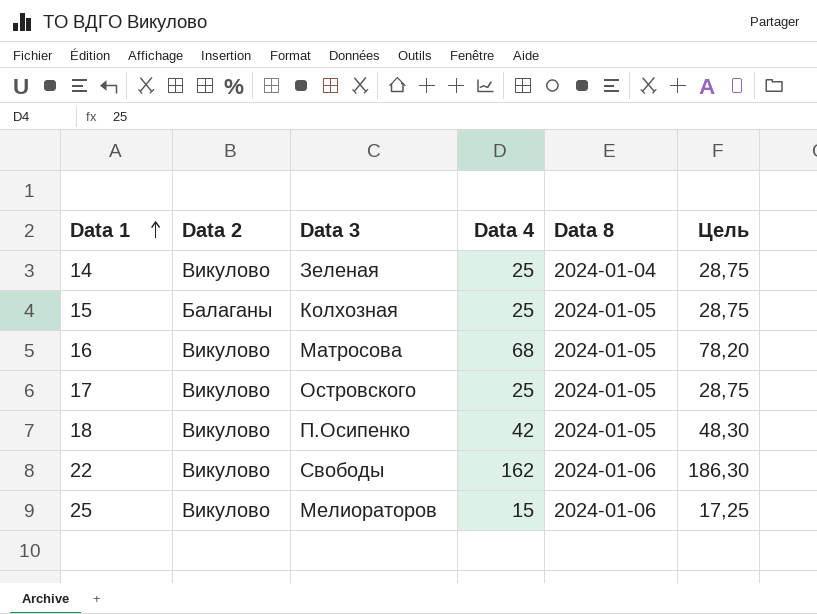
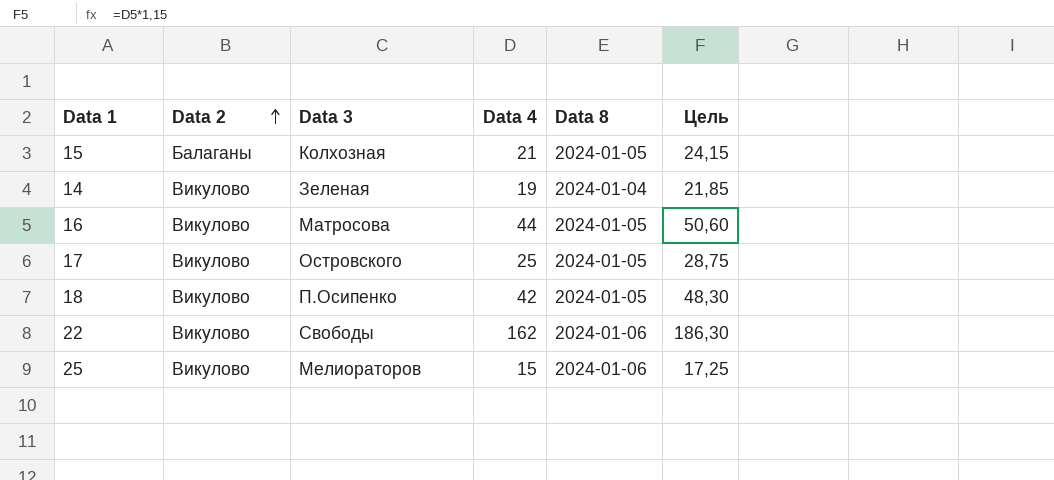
row order: Data 1 ascending -> Data 2 ascending
15 | Data 4: 25 -> 21
15 | Цель: 28,75 -> 24,15
14 | Data 4: 25 -> 19
14 | Цель: 28,75 -> 21,85
16 | Data 4: 68 -> 44
16 | Цель: 78,20 -> 50,60

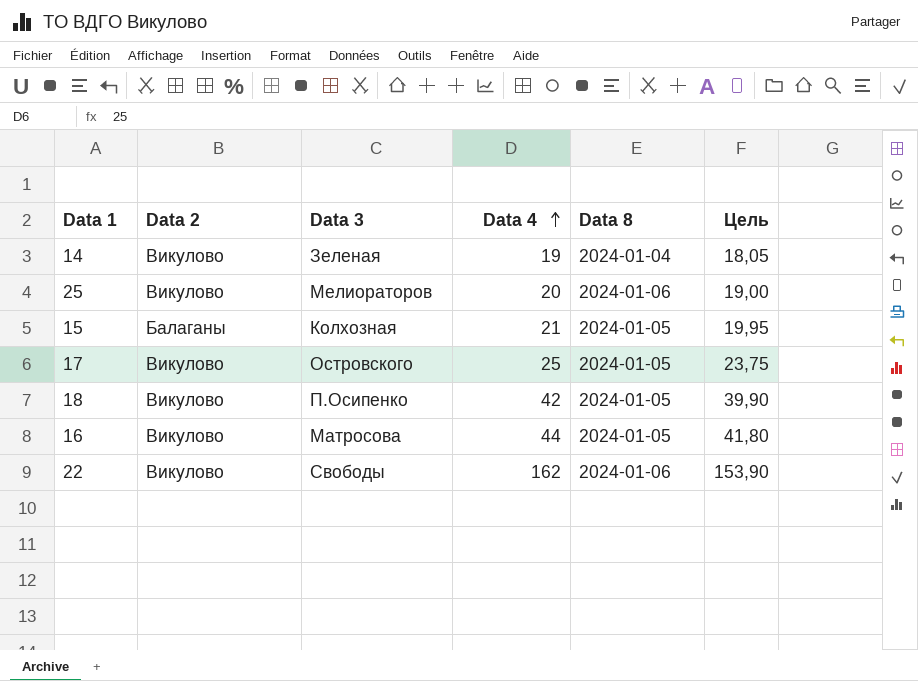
row order: Data 2 ascending -> Data 4 ascending
column Цель | formula: [Data 4] * 1,15 -> [Data 4] * 0,95
25 | Data 4: 15 -> 20

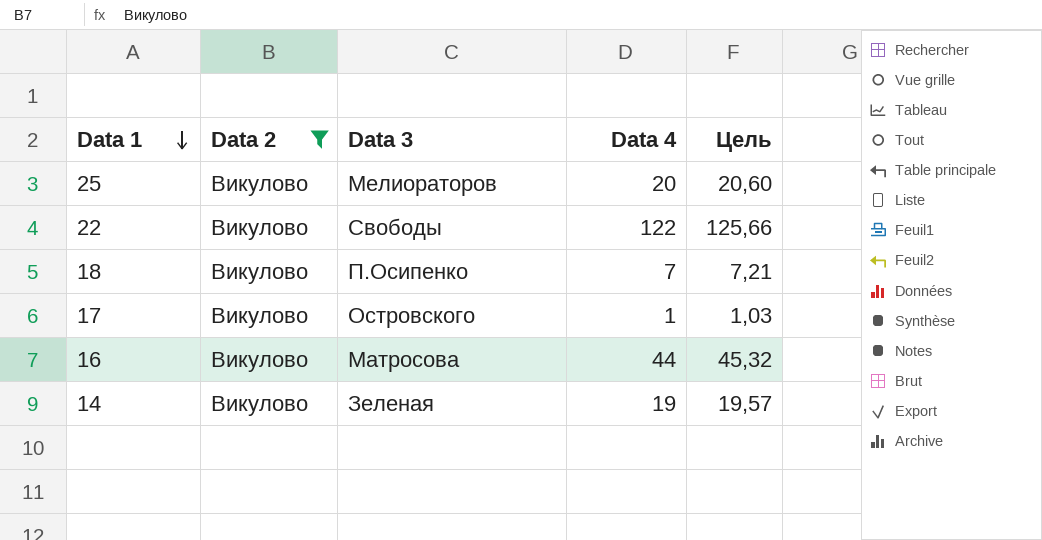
filter: none -> Data 2 = Викулово
row order: Data 4 ascending -> Data 1 descending
column Data 8 | position: 5 -> none
column Цель | formula: [Data 4] * 0,95 -> [Data 4] * 1,03
22 | Data 4: 162 -> 122
18 | Data 4: 42 -> 7
17 | Data 4: 25 -> 1

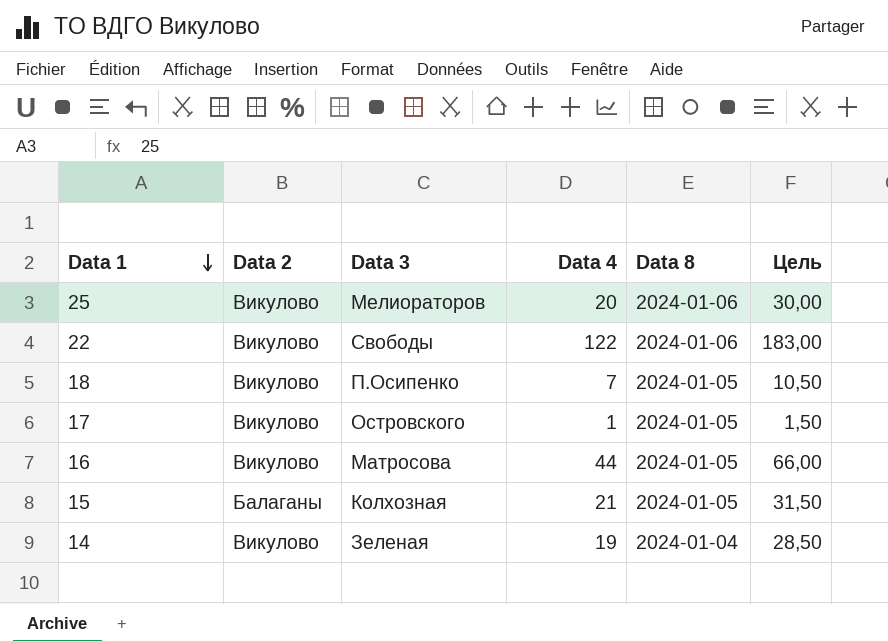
filter: Data 2 = Викулово -> none
column Data 8 | position: none -> 5
column Цель | formula: [Data 4] * 1,03 -> [Data 4] * 1,5

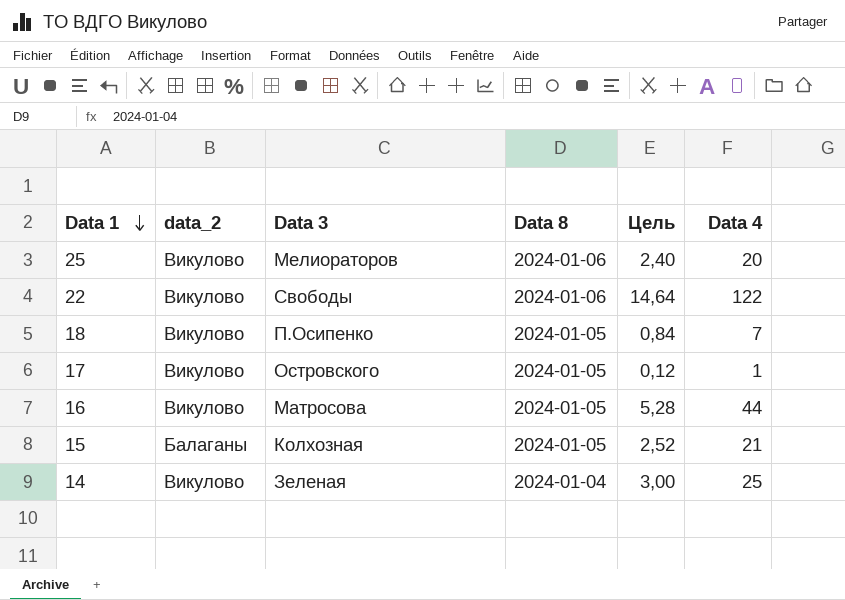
column name: Data 2 -> data_2
column Цель | formula: [Data 4] * 1,5 -> [Data 4] * 0,12
column Data 4 | position: 4 -> 6
14 | Data 4: 19 -> 25

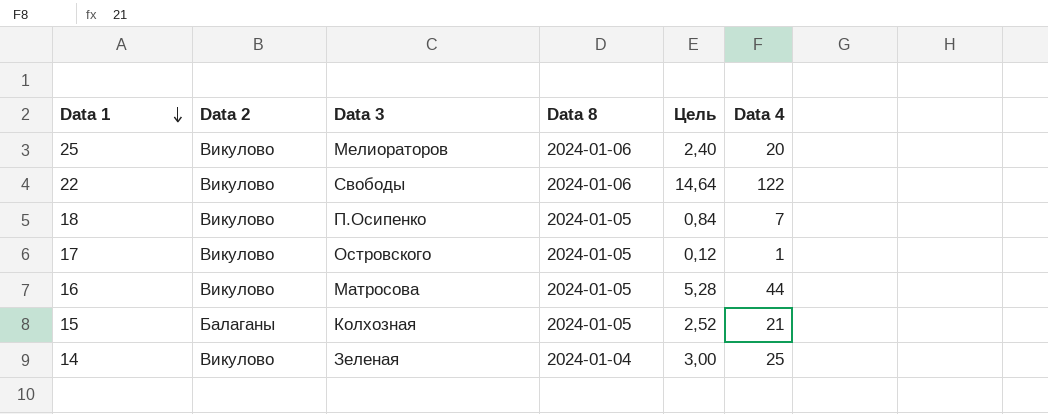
column name: data_2 -> Data 2

